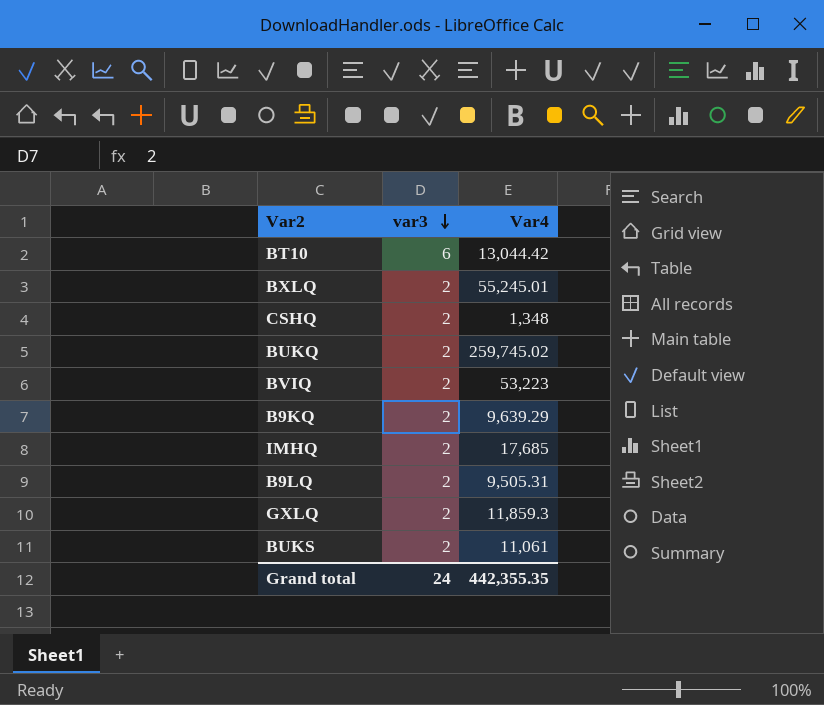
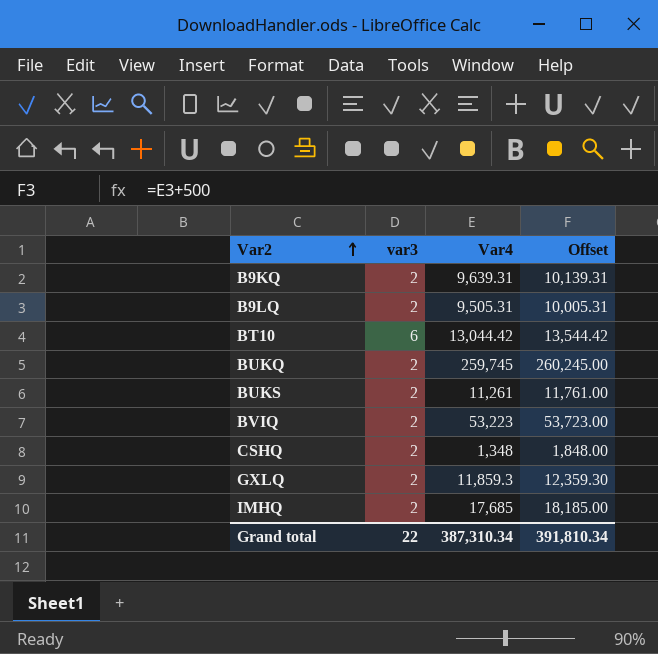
row order: var3 descending -> Var2 ascending
column Offset | formula: none -> [Var4] + 500
row BXLQ: 2 | 55,245.01 -> none
B9KQ | Var4: 9,639.29 -> 9,639.31
BUKQ | Var4: 259,745.02 -> 259,745
BUKS | Var4: 11,061 -> 11,261
Grand total | var3: 24 -> 22
Grand total | Var4: 442,355.35 -> 387,310.34

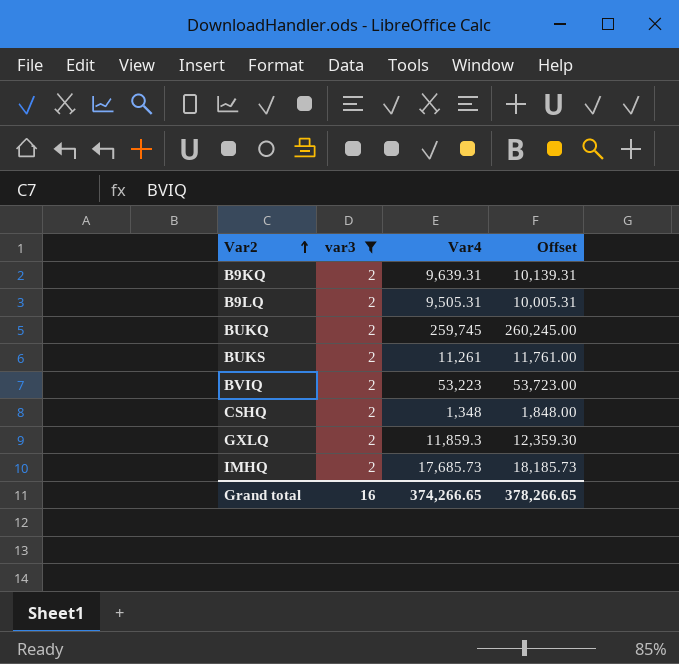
filter: none -> var3 = 2
IMHQ | Var4: 17,685 -> 17,685.73
IMHQ | Offset: 18,185.00 -> 18,185.73
Grand total | var3: 22 -> 16
Grand total | Var4: 387,310.34 -> 374,266.65
Grand total | Offset: 391,810.34 -> 378,266.65

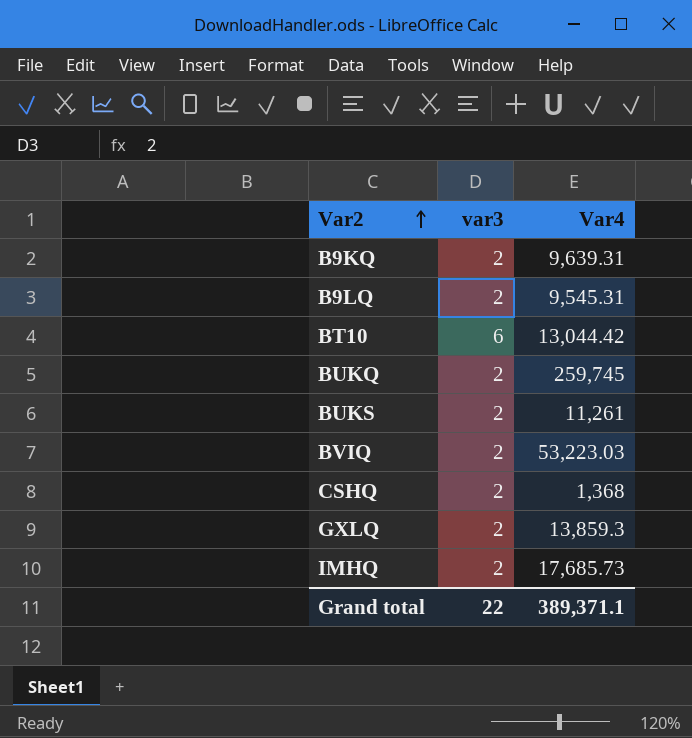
filter: var3 = 2 -> none
column Offset | formula: [Var4] + 500 -> none
B9LQ | Var4: 9,505.31 -> 9,545.31
BVIQ | Var4: 53,223 -> 53,223.03
CSHQ | Var4: 1,348 -> 1,368
GXLQ | Var4: 11,859.3 -> 13,859.3
Grand total | var3: 16 -> 22
Grand total | Var4: 374,266.65 -> 389,371.1

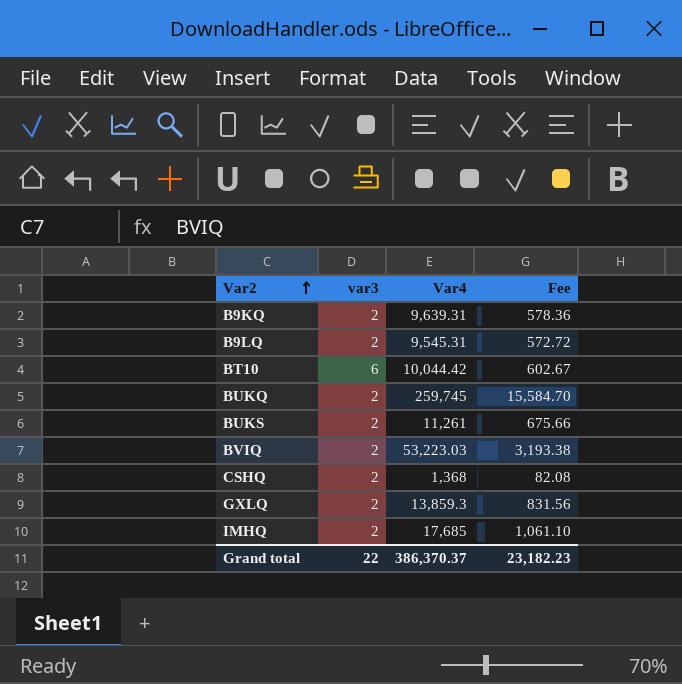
column Fee | formula: none -> [Var4] * 0.06
BT10 | Var4: 13,044.42 -> 10,044.42
IMHQ | Var4: 17,685.73 -> 17,685
Grand total | Var4: 389,371.1 -> 386,370.37

